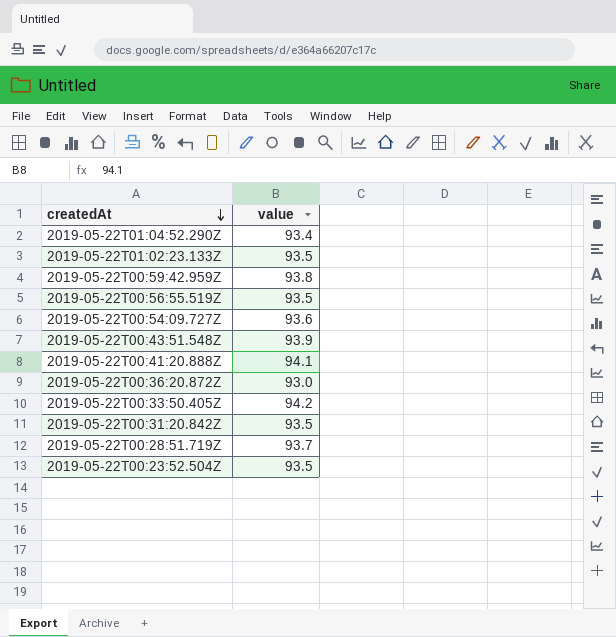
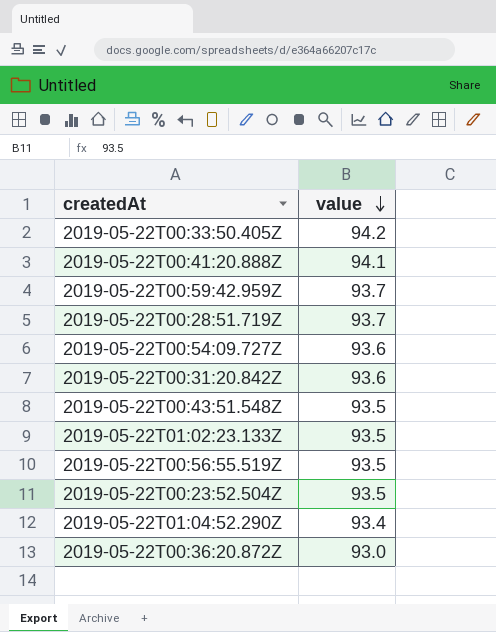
row order: createdAt descending -> value descending
2019-05-22T00:59:42.959Z | value: 93.8 -> 93.7
2019-05-22T00:31:20.842Z | value: 93.5 -> 93.6
2019-05-22T00:43:51.548Z | value: 93.9 -> 93.5

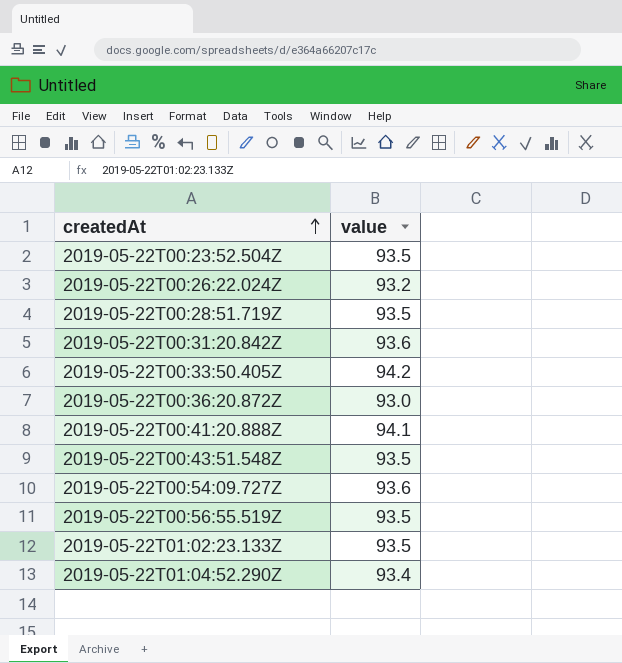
row order: value descending -> createdAt ascending
row 2019-05-22T00:59:42.959Z: 93.7 -> none
row 2019-05-22T00:26:22.024Z: none -> 93.2
2019-05-22T00:28:51.719Z | value: 93.7 -> 93.5

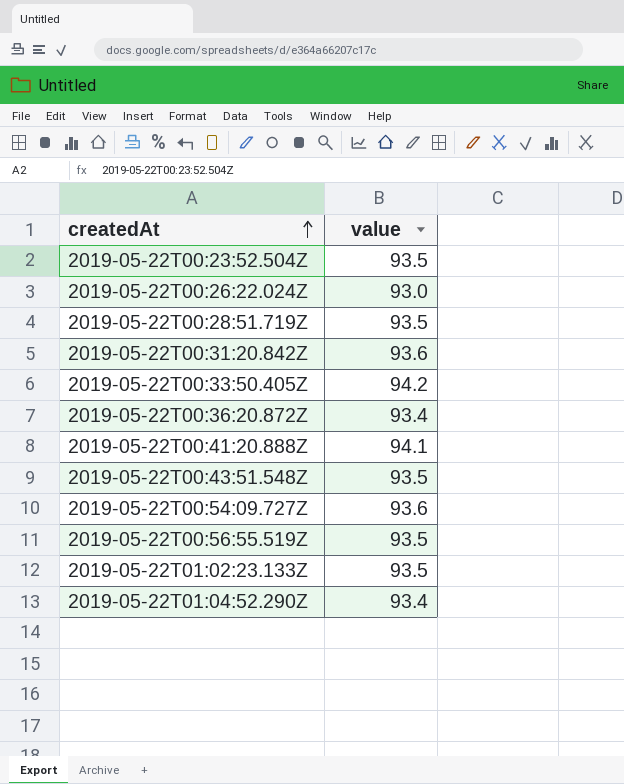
2019-05-22T00:26:22.024Z | value: 93.2 -> 93.0
2019-05-22T00:36:20.872Z | value: 93.0 -> 93.4

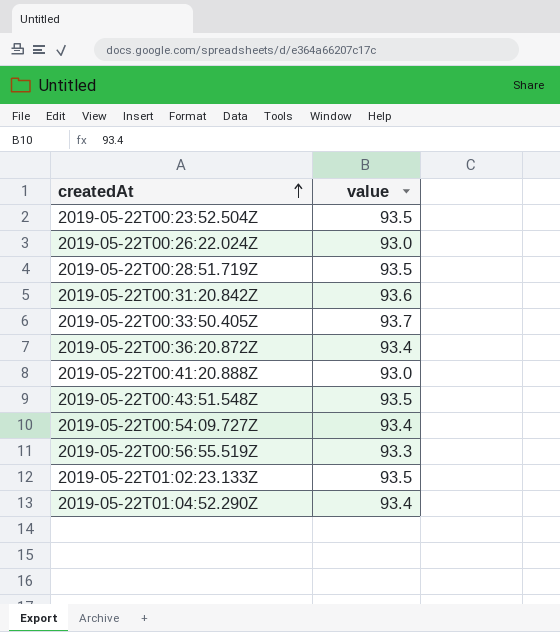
2019-05-22T00:33:50.405Z | value: 94.2 -> 93.7
2019-05-22T00:41:20.888Z | value: 94.1 -> 93.0
2019-05-22T00:54:09.727Z | value: 93.6 -> 93.4
2019-05-22T00:56:55.519Z | value: 93.5 -> 93.3

